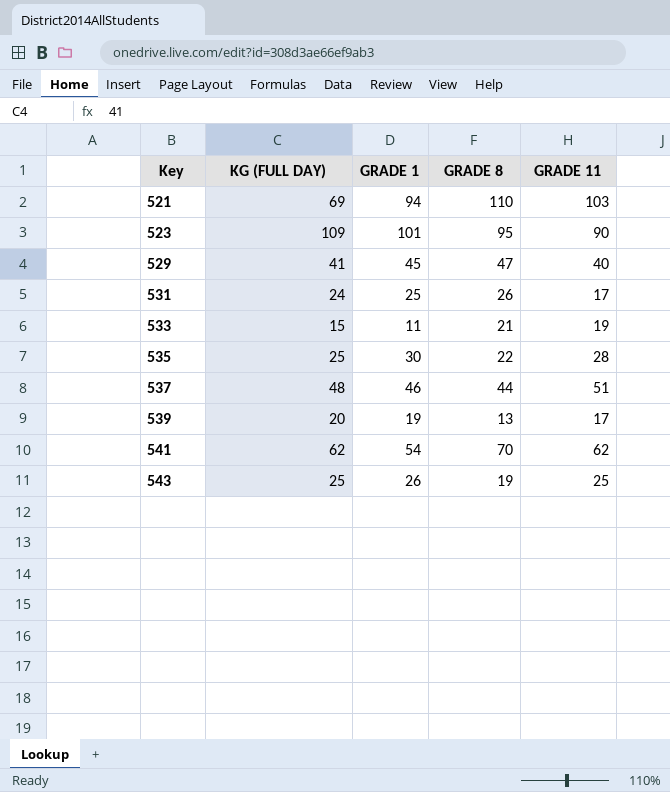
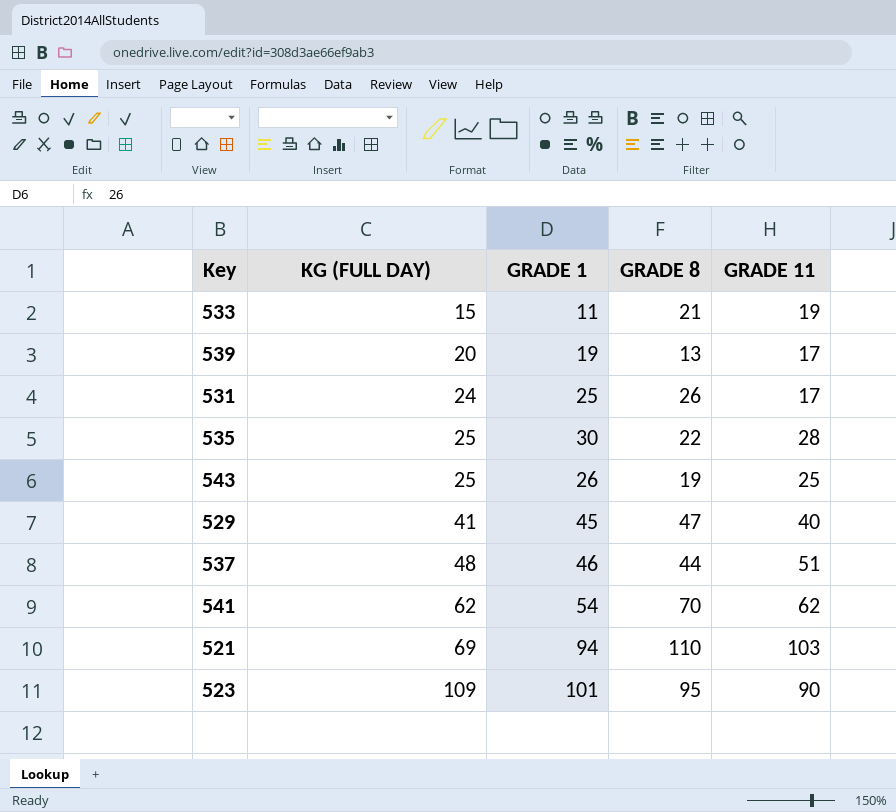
row order: Key ascending -> KG (FULL DAY) ascending

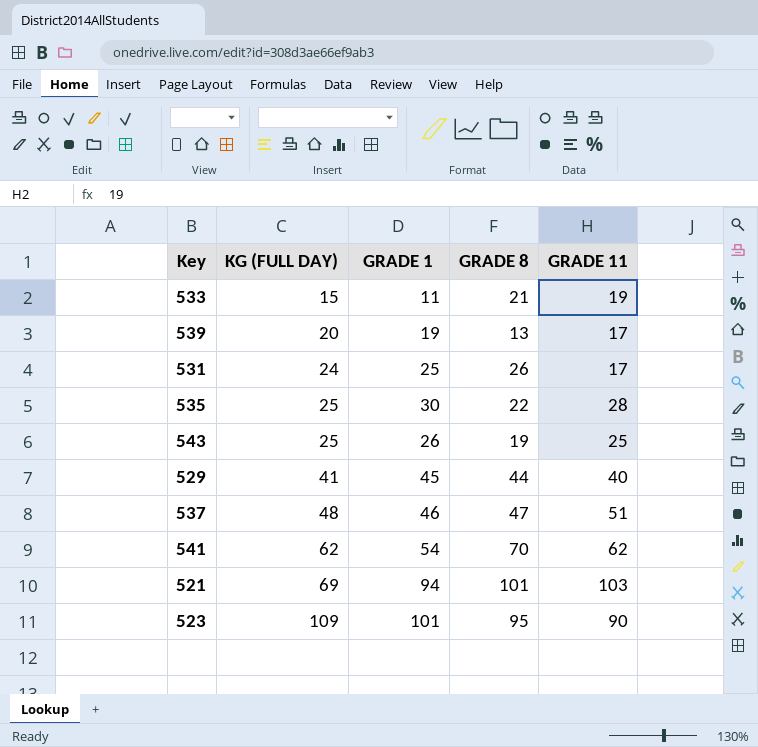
529 | GRADE 8: 47 -> 44
537 | GRADE 8: 44 -> 47
521 | GRADE 8: 110 -> 101

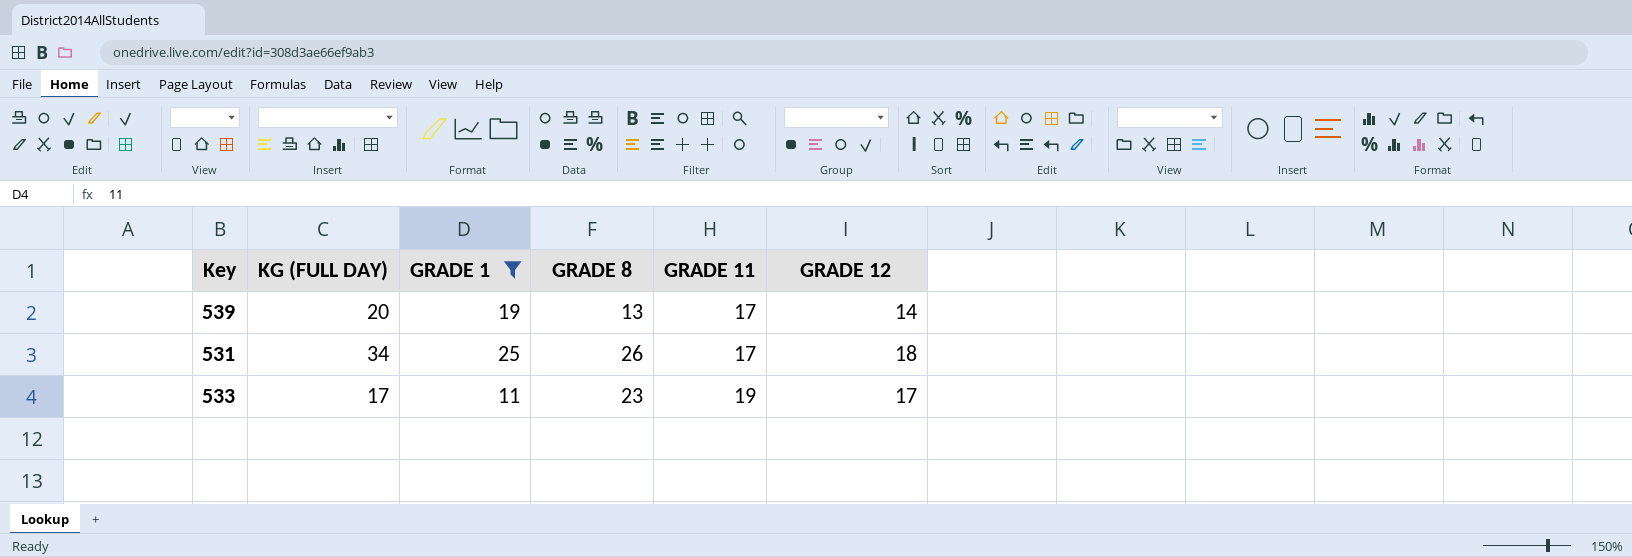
filter: none -> GRADE 1 <= 25
row order: KG (FULL DAY) ascending -> GRADE 11 ascending
column GRADE 12 | position: none -> 6
531 | KG (FULL DAY): 24 -> 34
533 | KG (FULL DAY): 15 -> 17
533 | GRADE 8: 21 -> 23

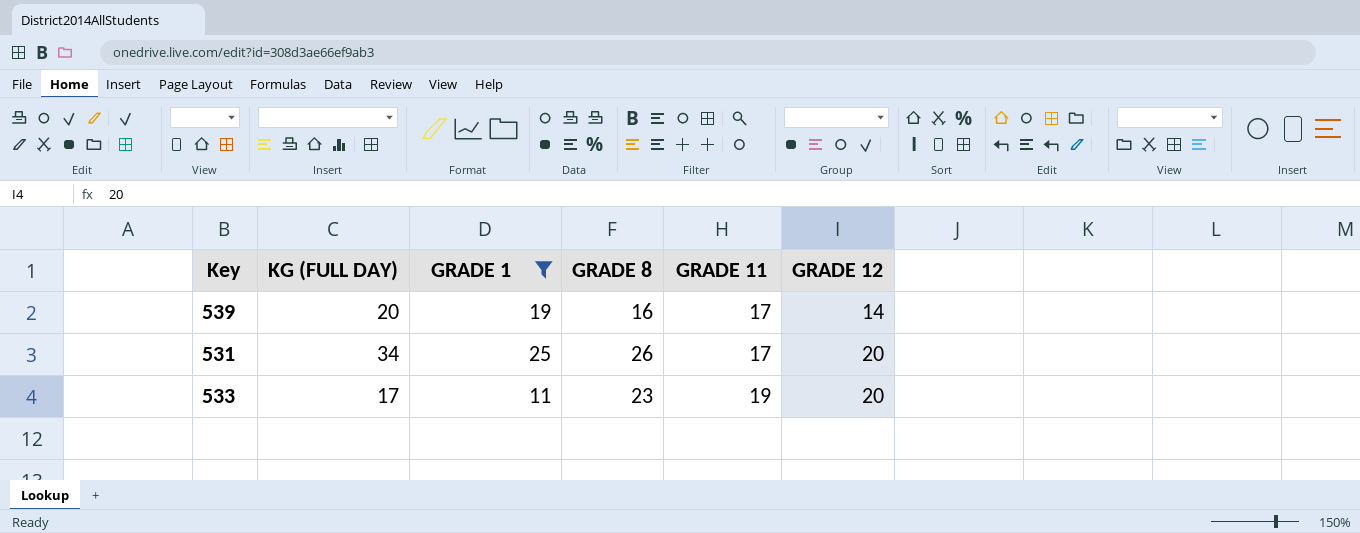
539 | GRADE 8: 13 -> 16
531 | GRADE 12: 18 -> 20
533 | GRADE 12: 17 -> 20

